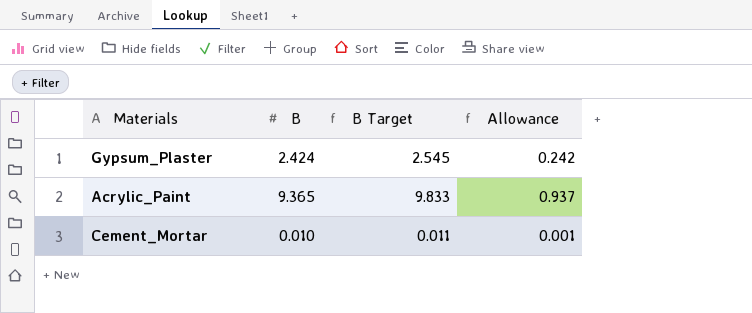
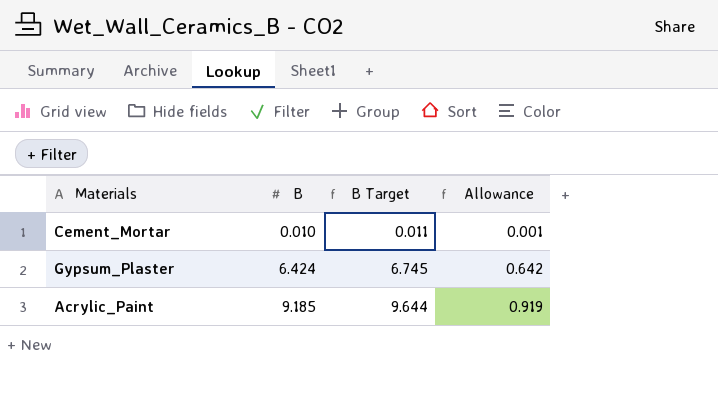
row order: none -> B ascending
Gypsum_Plaster | B: 2.424 -> 6.424
Gypsum_Plaster | B Target: 2.545 -> 6.745
Gypsum_Plaster | Allowance: 0.242 -> 0.642
Acrylic_Paint | B: 9.365 -> 9.185
Acrylic_Paint | B Target: 9.833 -> 9.644
Acrylic_Paint | Allowance: 0.937 -> 0.919

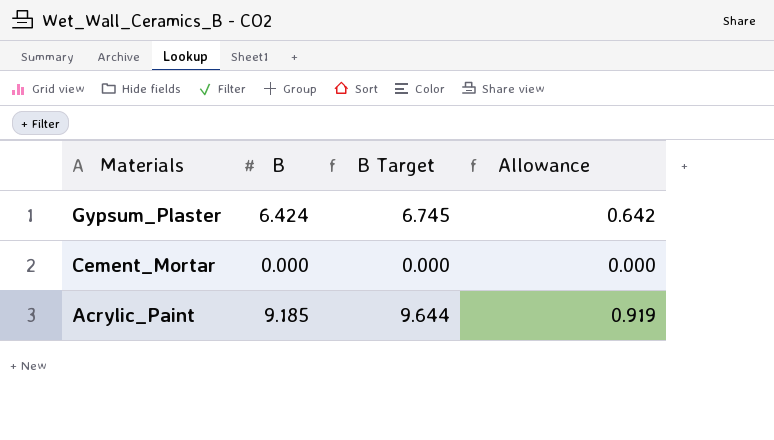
row order: B ascending -> Materials descending
Cement_Mortar | B: 0.010 -> 0.000
Cement_Mortar | B Target: 0.011 -> 0.000
Cement_Mortar | Allowance: 0.001 -> 0.000

